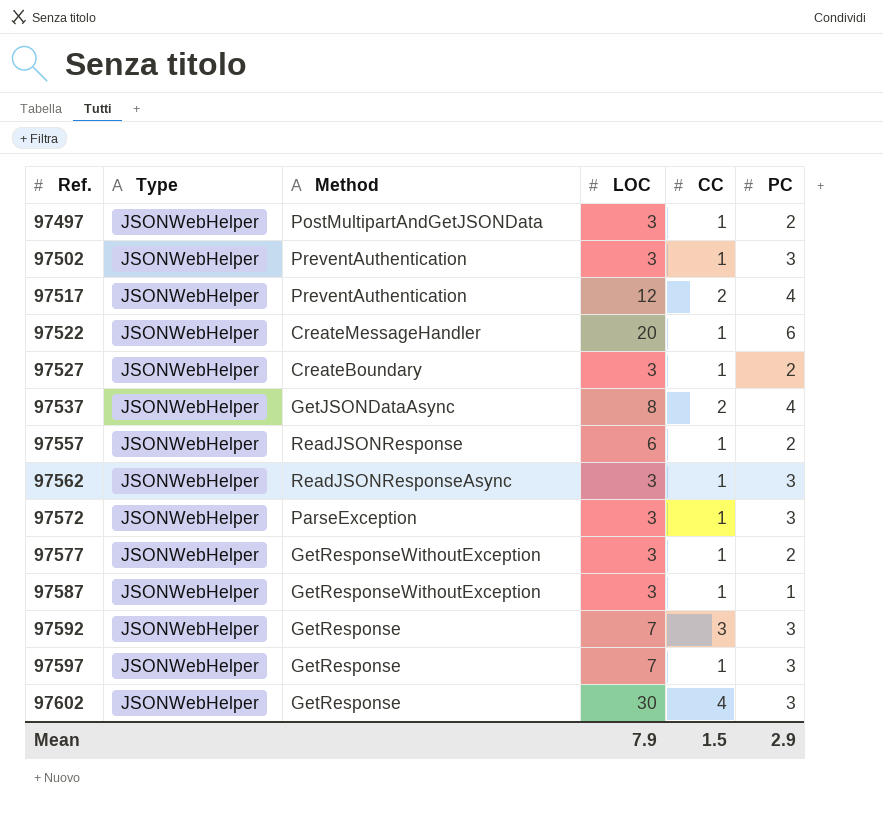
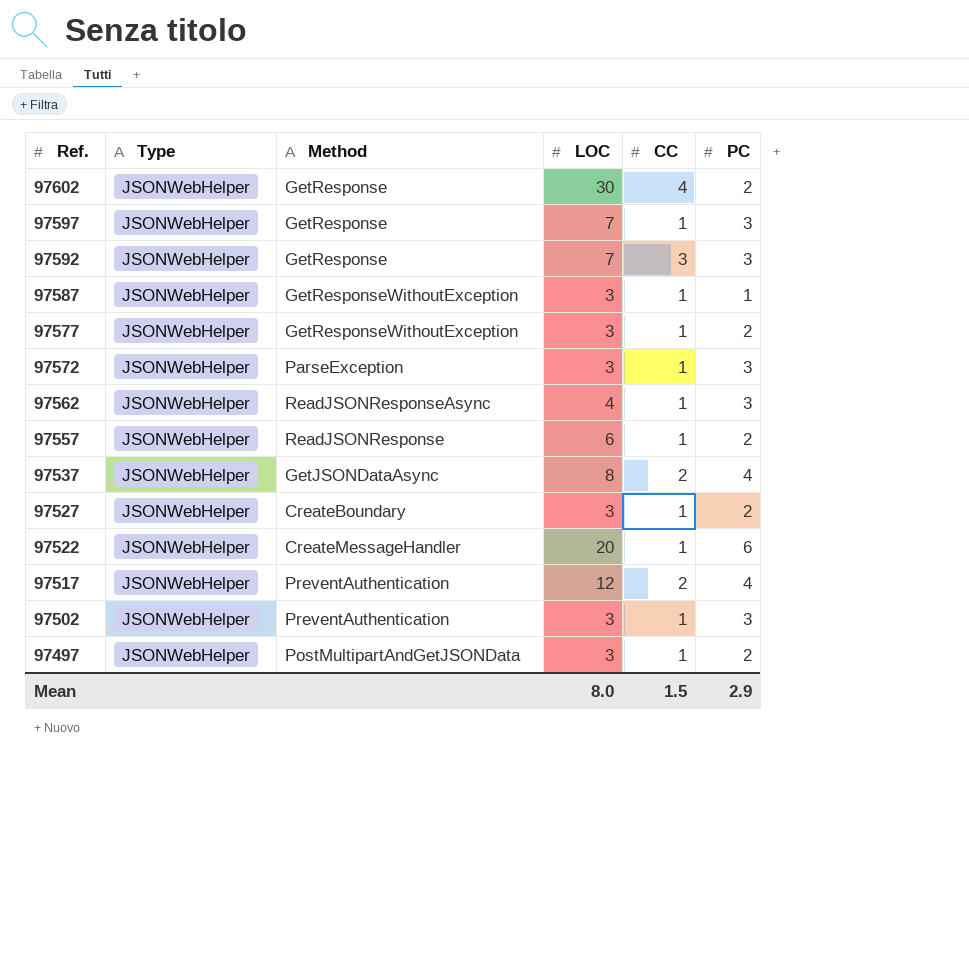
row order: Ref. ascending -> Ref. descending
97602 | PC: 3 -> 2
97562 | LOC: 3 -> 4
Mean | LOC: 7.9 -> 8.0

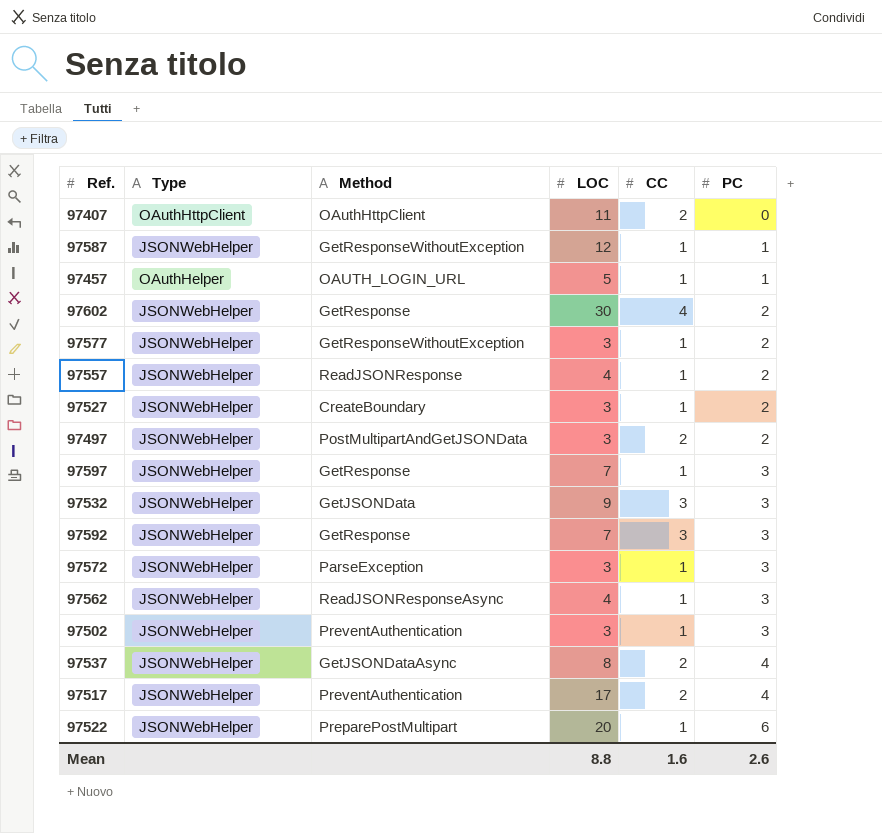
row order: Ref. descending -> PC ascending
row 97407: none -> OAuthHttpClient | OAuthHttpClient | 11 | 2 | 0
97587 | LOC: 3 -> 12
row 97457: none -> OAuthHelper | OAUTH_LOGIN_URL | 5 | 1 | 1
97557 | LOC: 6 -> 4
97497 | CC: 1 -> 2
row 97532: none -> JSONWebHelper | GetJSONData | 9 | 3 | 3
97517 | LOC: 12 -> 17
97522 | Method: CreateMessageHandler -> PreparePostMultipart
Mean | LOC: 8.0 -> 8.8
Mean | CC: 1.5 -> 1.6
Mean | PC: 2.9 -> 2.6

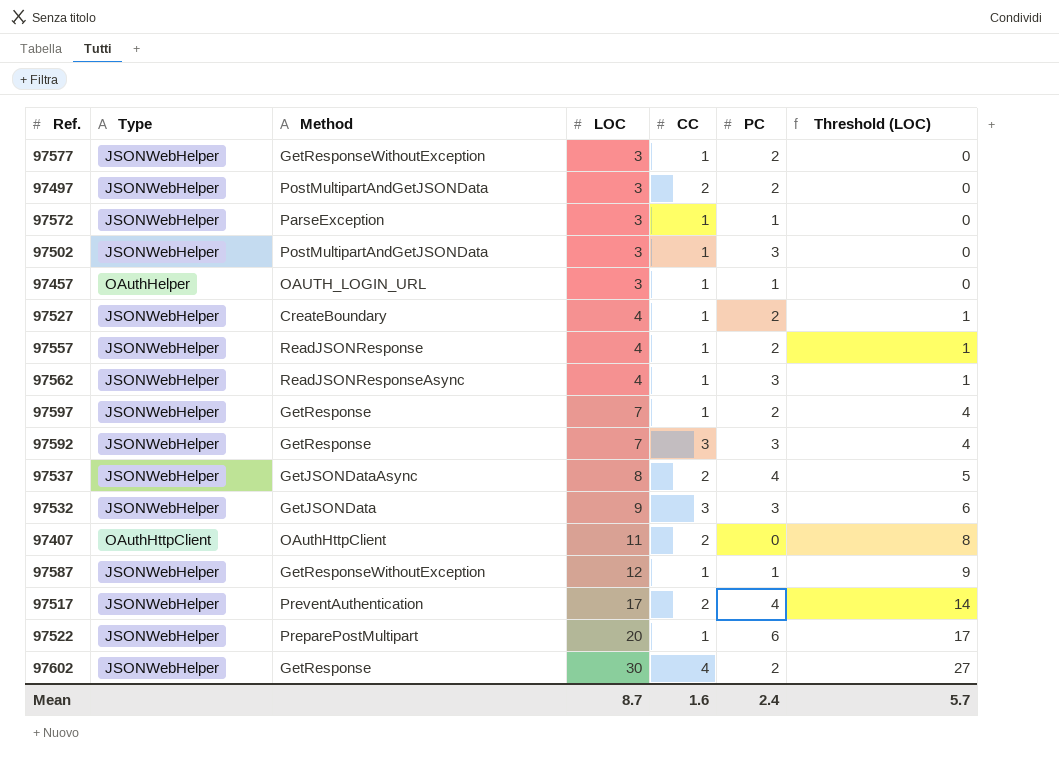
row order: PC ascending -> LOC ascending
column Threshold (LOC) | formula: none -> [LOC] - 3
97572 | PC: 3 -> 1
97502 | Method: PreventAuthentication -> PostMultipartAndGetJSONData
97457 | LOC: 5 -> 3
97527 | LOC: 3 -> 4
97597 | PC: 3 -> 2
Mean | LOC: 8.8 -> 8.7
Mean | PC: 2.6 -> 2.4

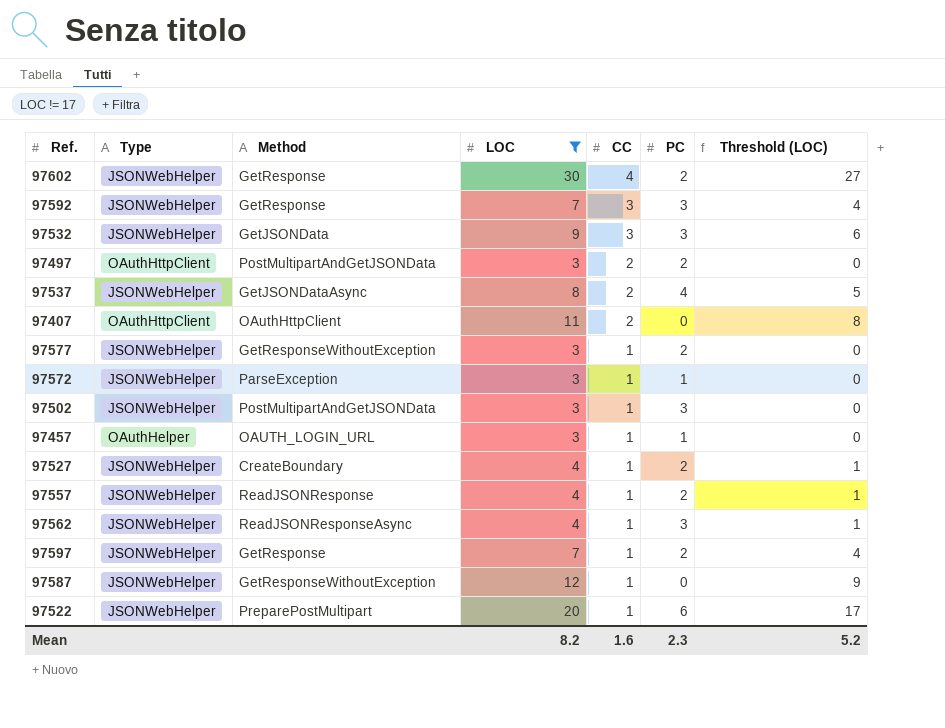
filter: none -> LOC != 17
row order: LOC ascending -> CC descending
97497 | Type: JSONWebHelper -> OAuthHttpClient
97587 | PC: 1 -> 0
Mean | LOC: 8.7 -> 8.2
Mean | PC: 2.4 -> 2.3
Mean | Threshold (LOC): 5.7 -> 5.2

